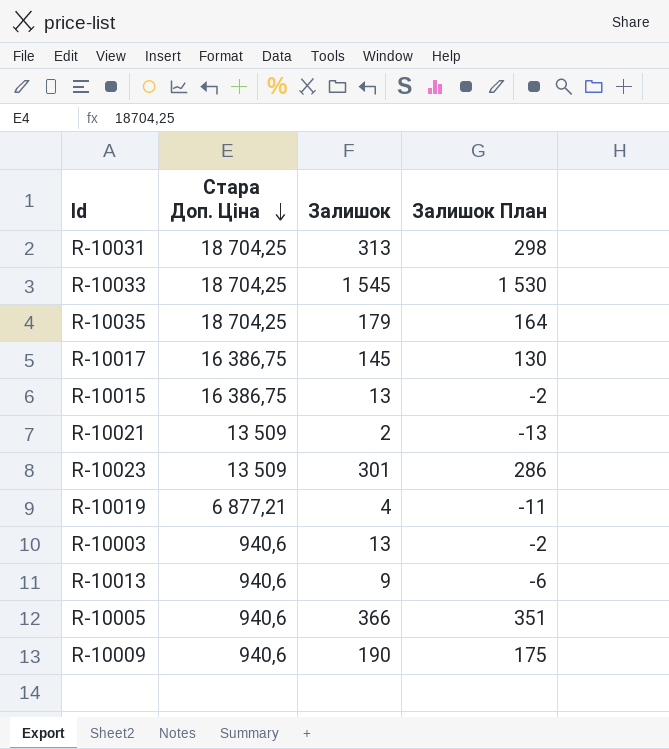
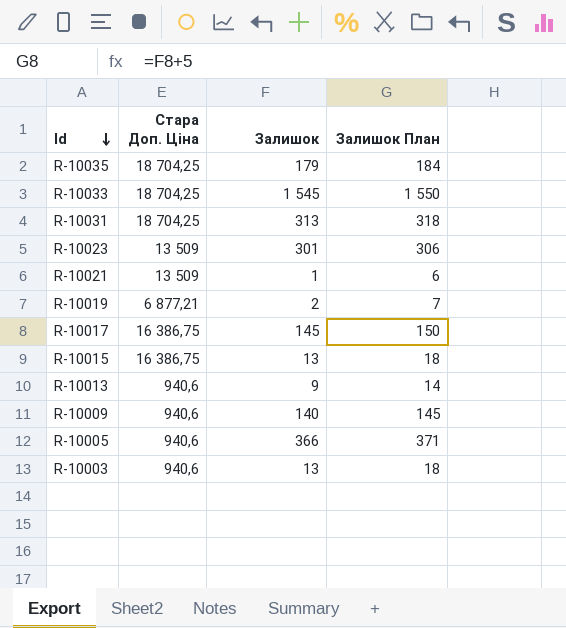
row order: Стара Доп. Ціна descending -> Id descending
column Залишок План | formula: [Залишок] - 15 -> [Залишок] + 5
R-10021 | Залишок: 2 -> 1
R-10019 | Залишок: 4 -> 2
R-10009 | Залишок: 190 -> 140

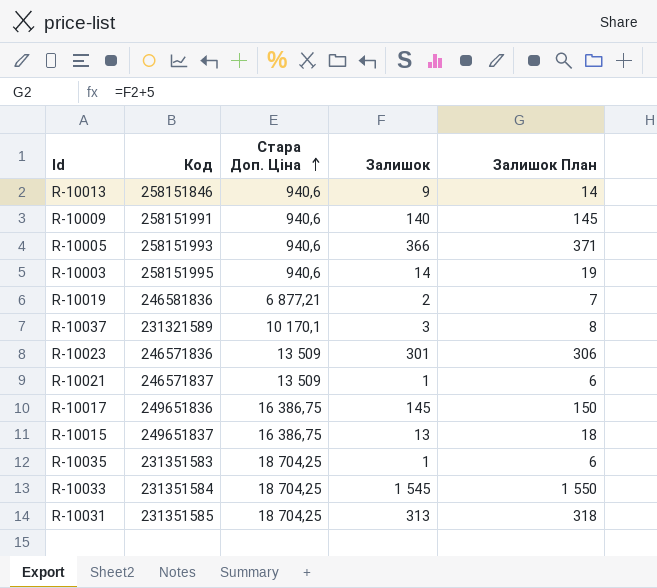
row order: Id descending -> Стара Доп. Ціна ascending
column Код | position: none -> 2
R-10003 | Залишок: 13 -> 14
R-10003 | Залишок План: 18 -> 19
row R-10037: none -> 231321589 | 10 170,1 | 3 | 8
R-10035 | Залишок: 179 -> 1
R-10035 | Залишок План: 184 -> 6

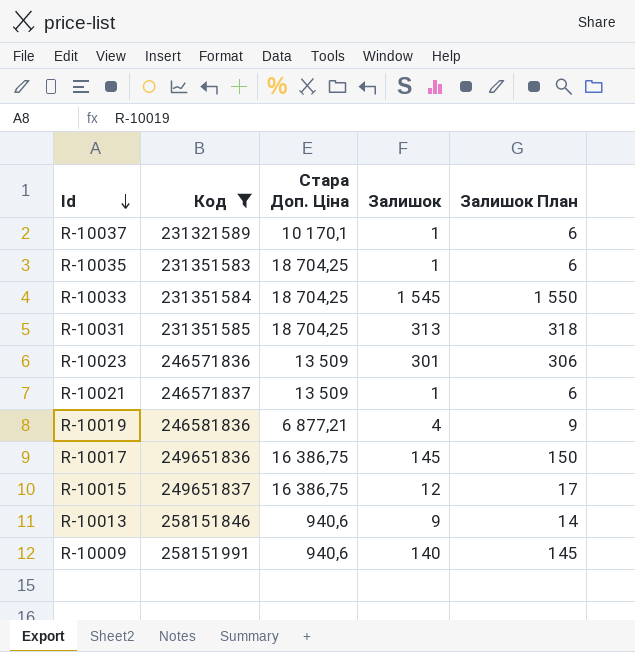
filter: none -> Код <= 258151991
row order: Стара Доп. Ціна ascending -> Id descending
R-10037 | Залишок: 3 -> 1
R-10037 | Залишок План: 8 -> 6
R-10019 | Залишок: 2 -> 4
R-10019 | Залишок План: 7 -> 9
R-10015 | Залишок: 13 -> 12
R-10015 | Залишок План: 18 -> 17

